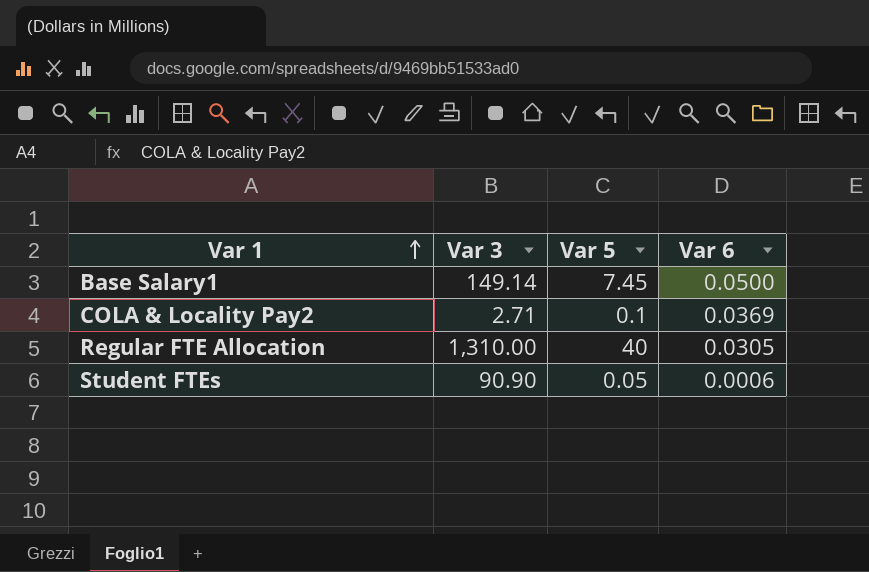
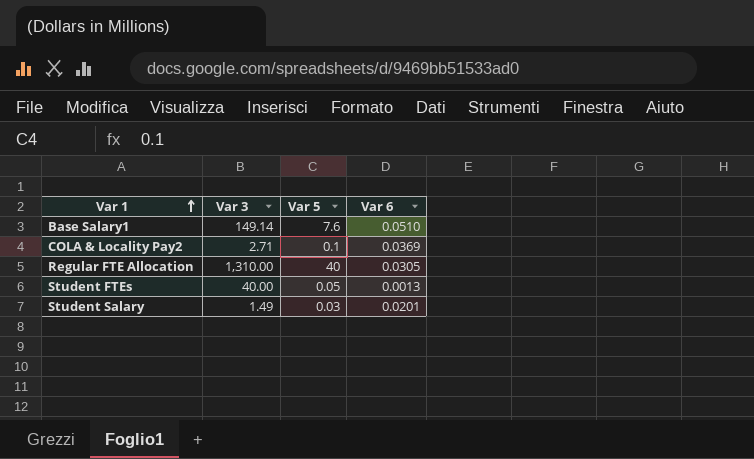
Base Salary1 | Var 5: 7.45 -> 7.6
Base Salary1 | Var 6: 0.0500 -> 0.0510
Student FTEs | Var 3: 90.90 -> 40.00
Student FTEs | Var 6: 0.0006 -> 0.0013
row Student Salary: none -> 1.49 | 0.03 | 0.0201

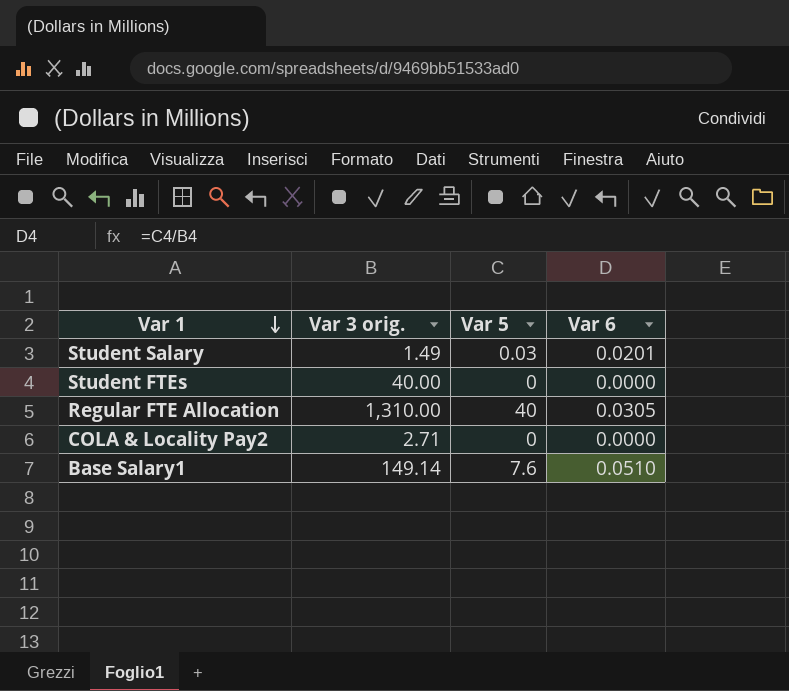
row order: Var 1 ascending -> Var 1 descending
column name: Var 3 -> Var 3 orig.
Student FTEs | Var 5: 0.05 -> 0
Student FTEs | Var 6: 0.0013 -> 0.0000
COLA & Locality Pay2 | Var 5: 0.1 -> 0
COLA & Locality Pay2 | Var 6: 0.0369 -> 0.0000

